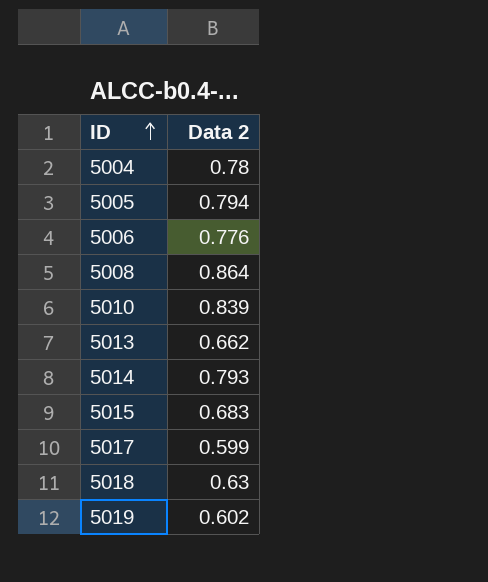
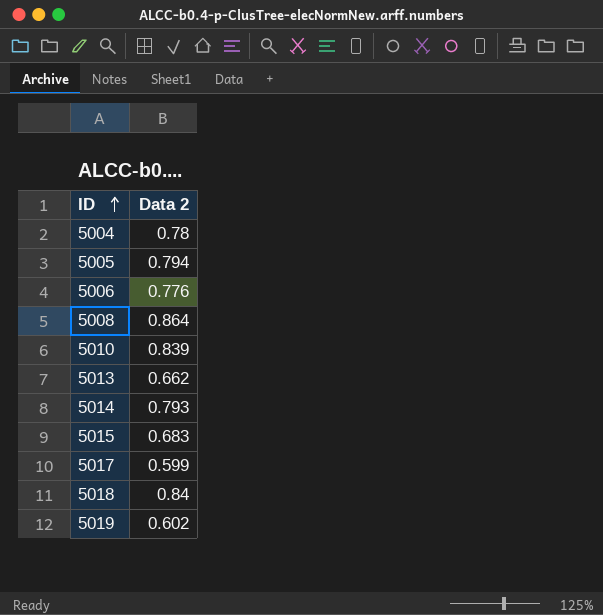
5018 | Data 2: 0.63 -> 0.84

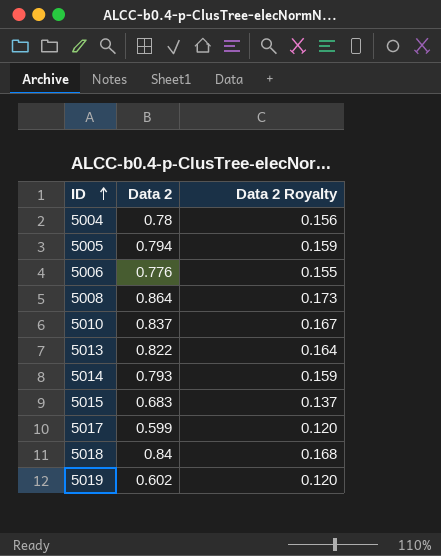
column Data 2 Royalty | formula: none -> [Data 2] * 0.2
5010 | Data 2: 0.839 -> 0.837
5013 | Data 2: 0.662 -> 0.822

